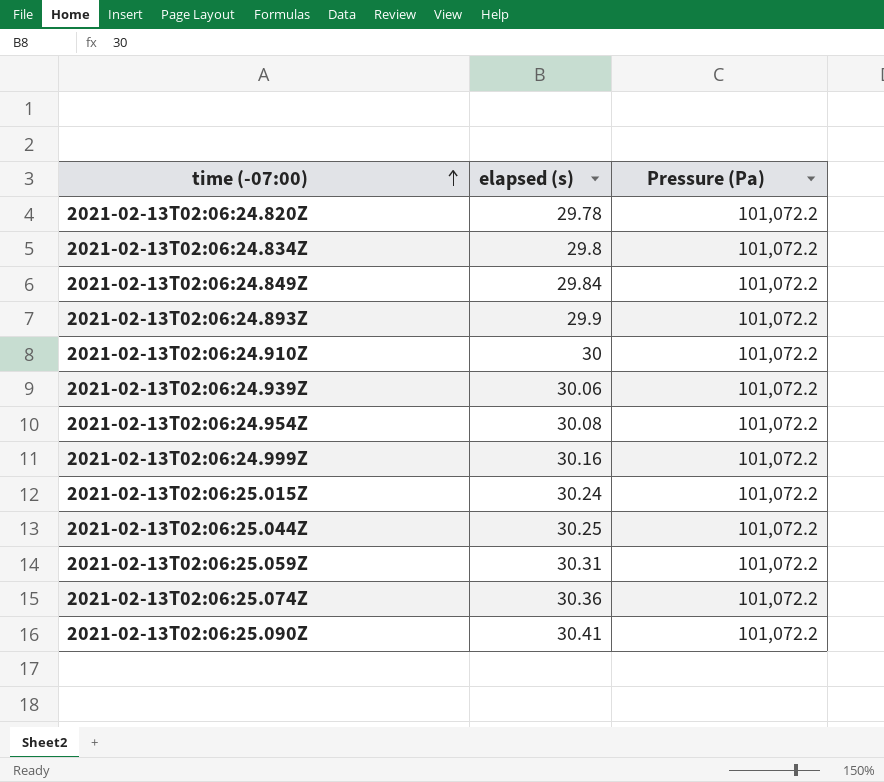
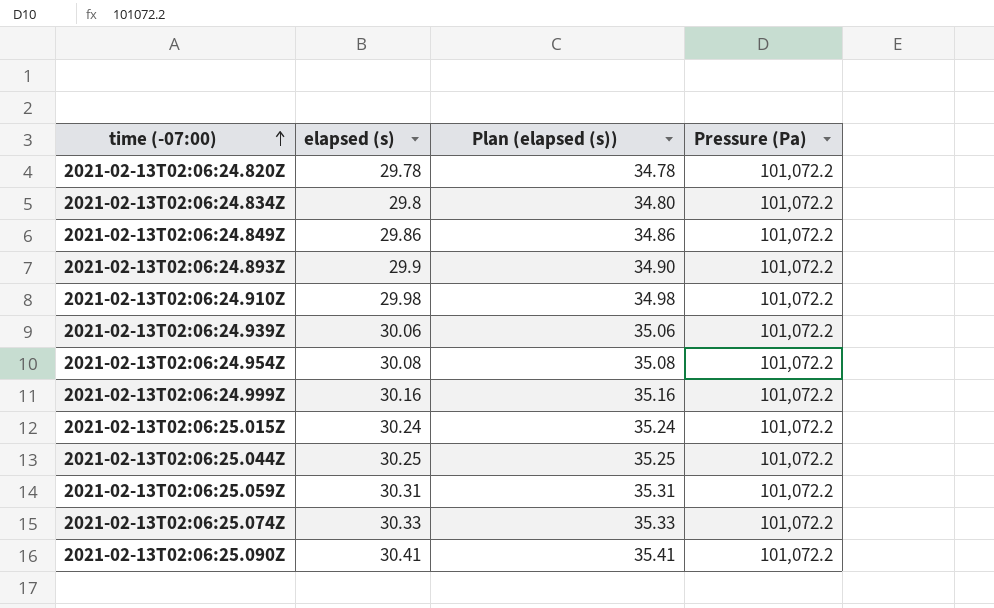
column Plan (elapsed (s)) | formula: none -> [elapsed (s)] + 5
2021-02-13T02:06:24.849Z | elapsed (s): 29.84 -> 29.86
2021-02-13T02:06:24.910Z | elapsed (s): 30 -> 29.98
2021-02-13T02:06:25.074Z | elapsed (s): 30.36 -> 30.33

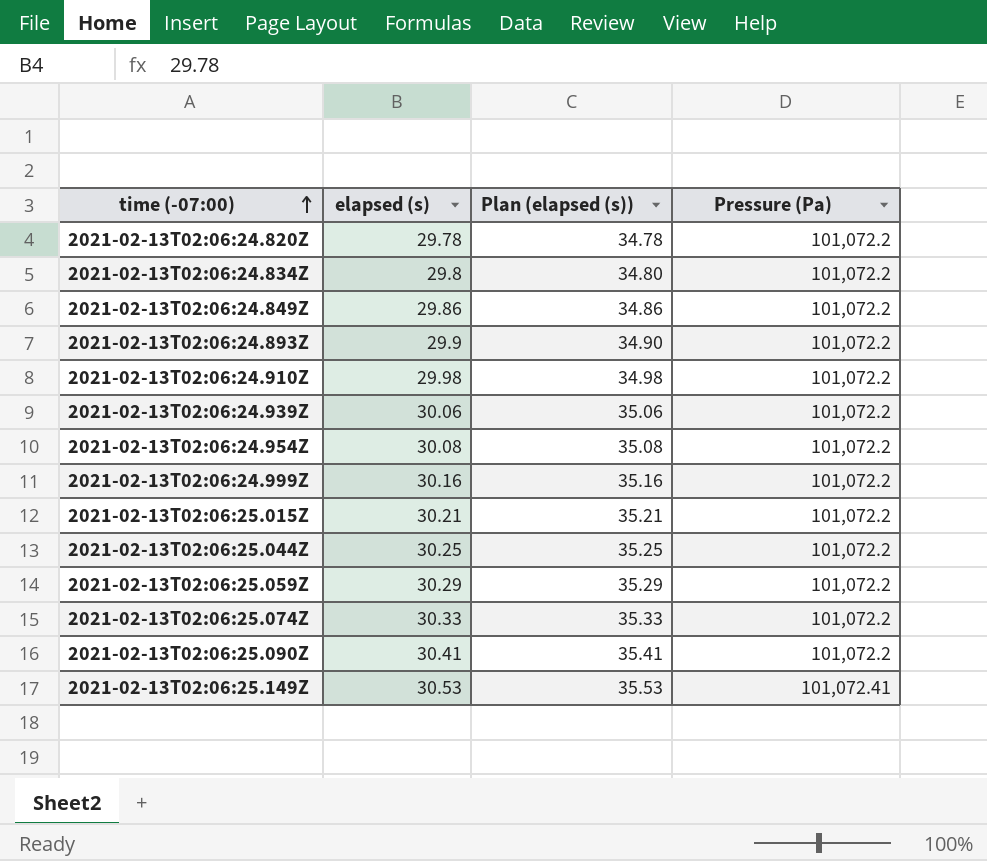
2021-02-13T02:06:25.015Z | elapsed (s): 30.24 -> 30.21
2021-02-13T02:06:25.015Z | Plan (elapsed (s)): 35.24 -> 35.21
2021-02-13T02:06:25.059Z | elapsed (s): 30.31 -> 30.29
2021-02-13T02:06:25.059Z | Plan (elapsed (s)): 35.31 -> 35.29
row 2021-02-13T02:06:25.149Z: none -> 30.53 | 35.53 | 101,072.41

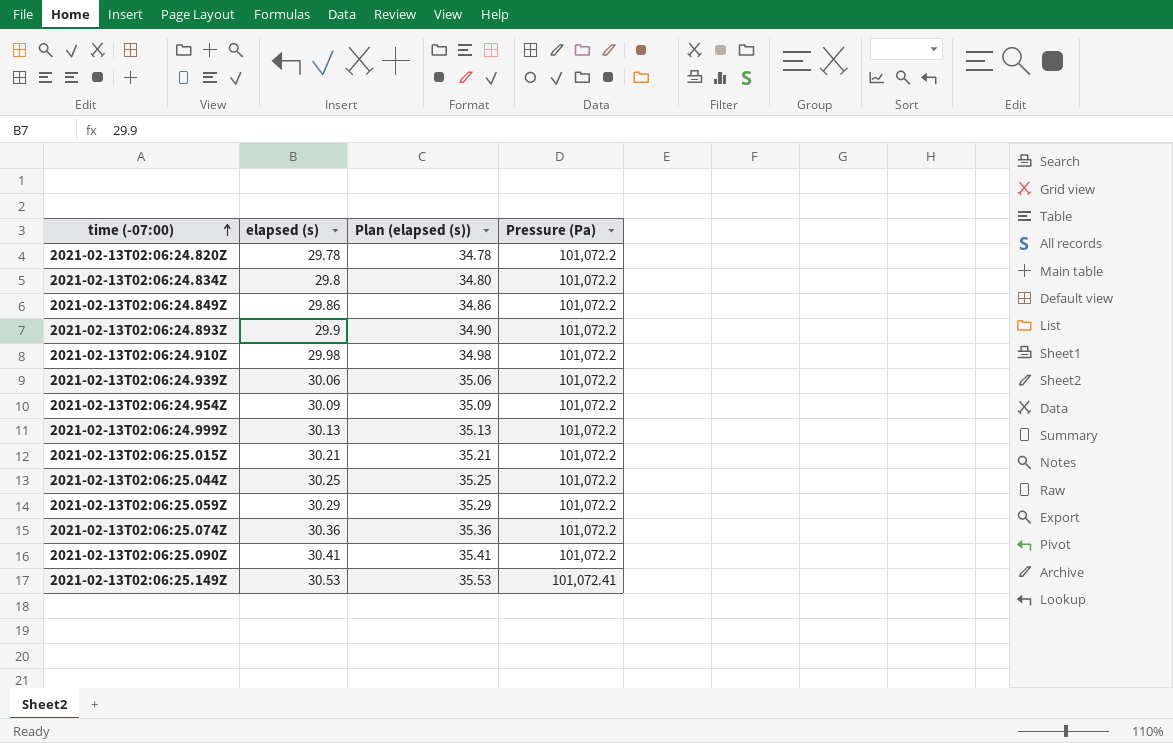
2021-02-13T02:06:24.954Z | elapsed (s): 30.08 -> 30.09
2021-02-13T02:06:24.954Z | Plan (elapsed (s)): 35.08 -> 35.09
2021-02-13T02:06:24.999Z | elapsed (s): 30.16 -> 30.13
2021-02-13T02:06:24.999Z | Plan (elapsed (s)): 35.16 -> 35.13
2021-02-13T02:06:25.074Z | elapsed (s): 30.33 -> 30.36
2021-02-13T02:06:25.074Z | Plan (elapsed (s)): 35.33 -> 35.36

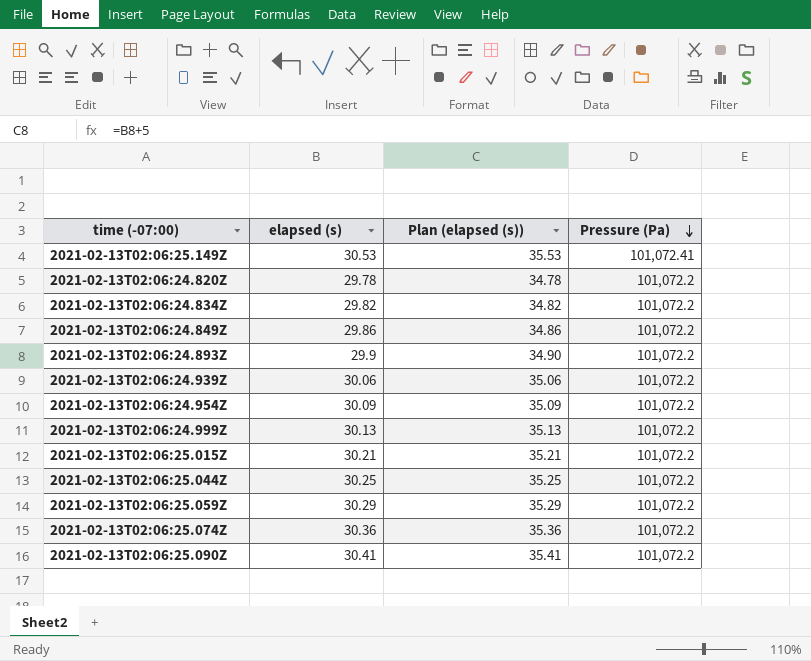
row order: time (-07:00) ascending -> Pressure (Pa) descending
row 2021-02-13T02:06:24.910Z: 29.98 | 34.98 | 101,072.2 -> none
2021-02-13T02:06:24.834Z | elapsed (s): 29.8 -> 29.82
2021-02-13T02:06:24.834Z | Plan (elapsed (s)): 34.80 -> 34.82

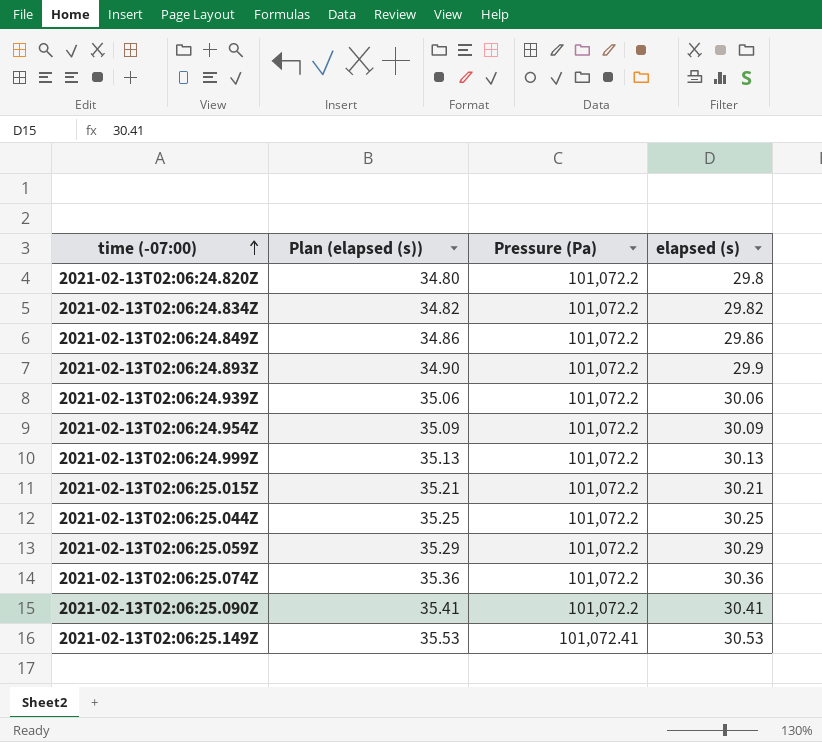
row order: Pressure (Pa) descending -> time (-07:00) ascending
column elapsed (s) | position: 2 -> 4
2021-02-13T02:06:24.820Z | Plan (elapsed (s)): 34.78 -> 34.80
2021-02-13T02:06:24.820Z | elapsed (s): 29.78 -> 29.8

